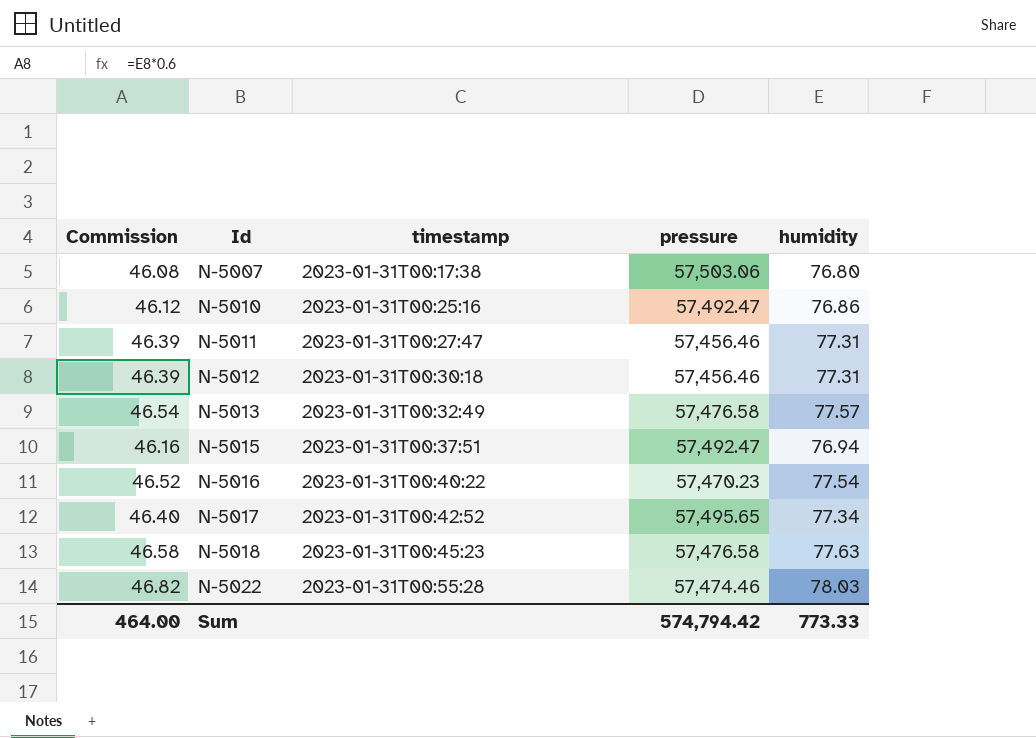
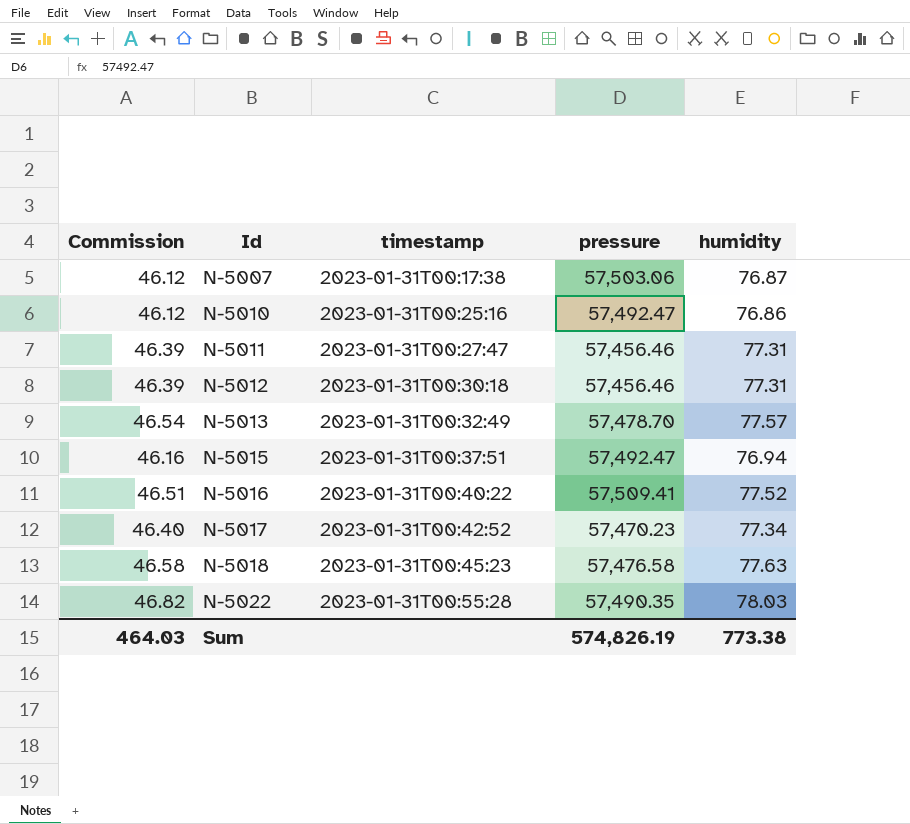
N-5007 | Commission: 46.08 -> 46.12
N-5007 | humidity: 76.80 -> 76.87
N-5013 | pressure: 57,476.58 -> 57,478.70
N-5016 | Commission: 46.52 -> 46.51
N-5016 | pressure: 57,470.23 -> 57,509.41
N-5016 | humidity: 77.54 -> 77.52
N-5017 | pressure: 57,495.65 -> 57,470.23
N-5022 | pressure: 57,474.46 -> 57,490.35
Sum | Commission: 464.00 -> 464.03
Sum | pressure: 574,794.42 -> 574,826.19
Sum | humidity: 773.33 -> 773.38

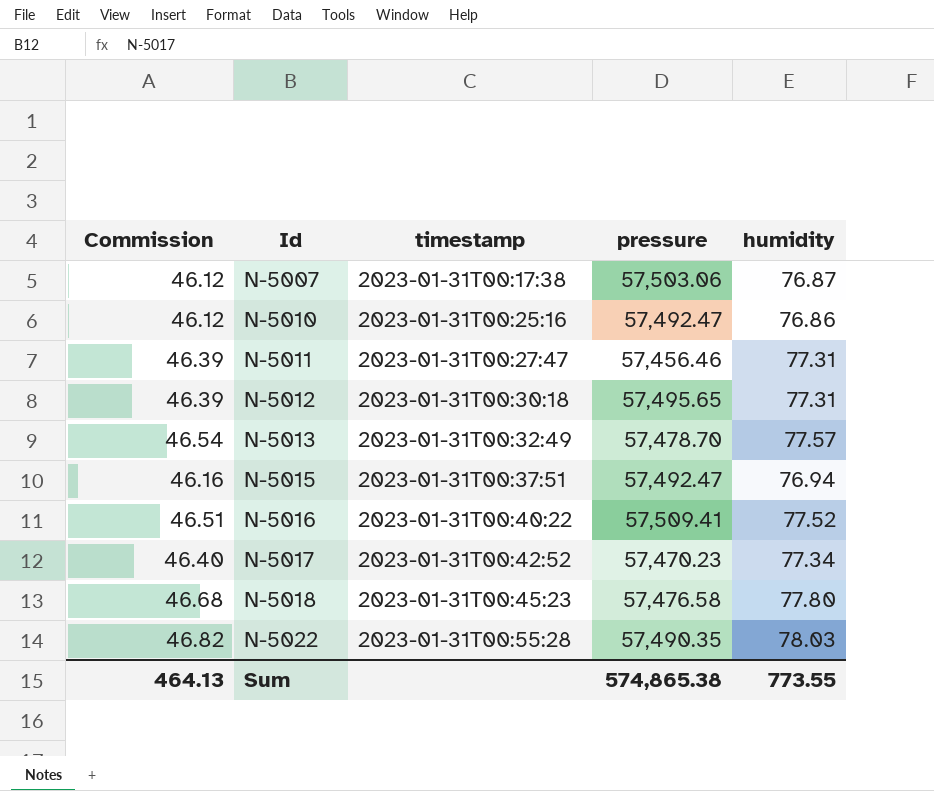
N-5012 | pressure: 57,456.46 -> 57,495.65
N-5018 | Commission: 46.58 -> 46.68
N-5018 | humidity: 77.63 -> 77.80
Sum | Commission: 464.03 -> 464.13
Sum | pressure: 574,826.19 -> 574,865.38
Sum | humidity: 773.38 -> 773.55

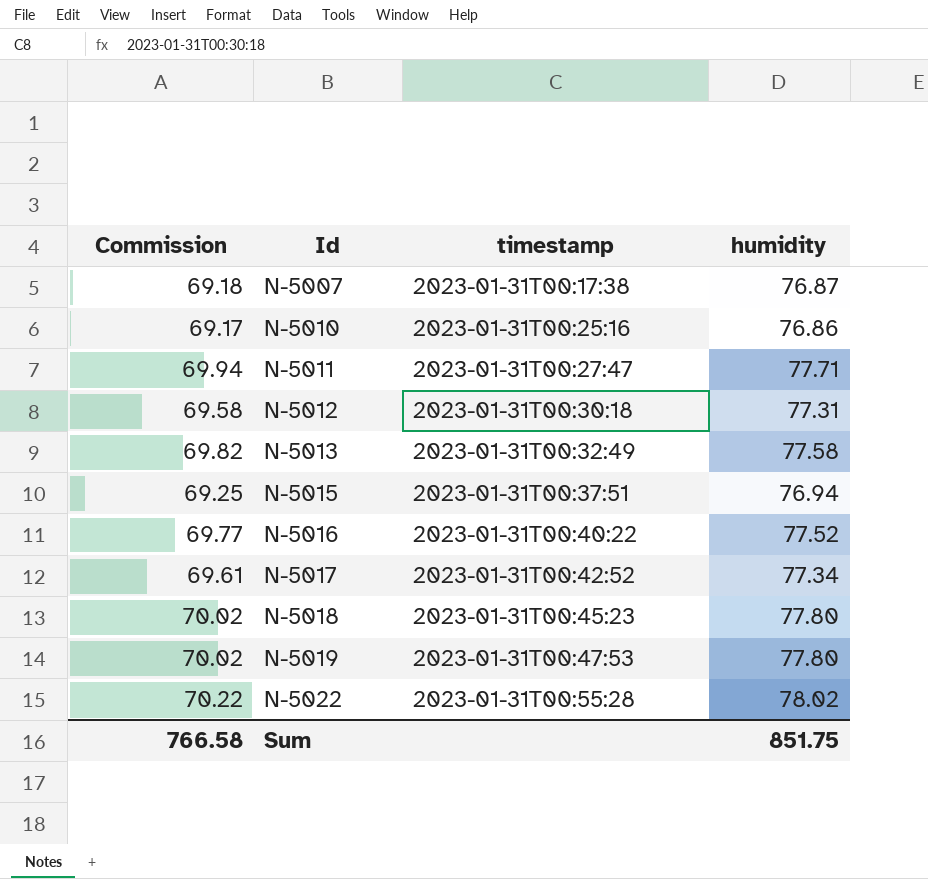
column pressure | position: 4 -> none
column Commission | formula: [humidity] * 0.6 -> [humidity] * 0.9
N-5011 | humidity: 77.31 -> 77.71
N-5013 | humidity: 77.57 -> 77.58
row N-5019: none -> 70.02 | 2023-01-31T00:47:53 | 77.80
N-5022 | humidity: 78.03 -> 78.02
Sum | Commission: 464.13 -> 766.58
Sum | humidity: 773.55 -> 851.75

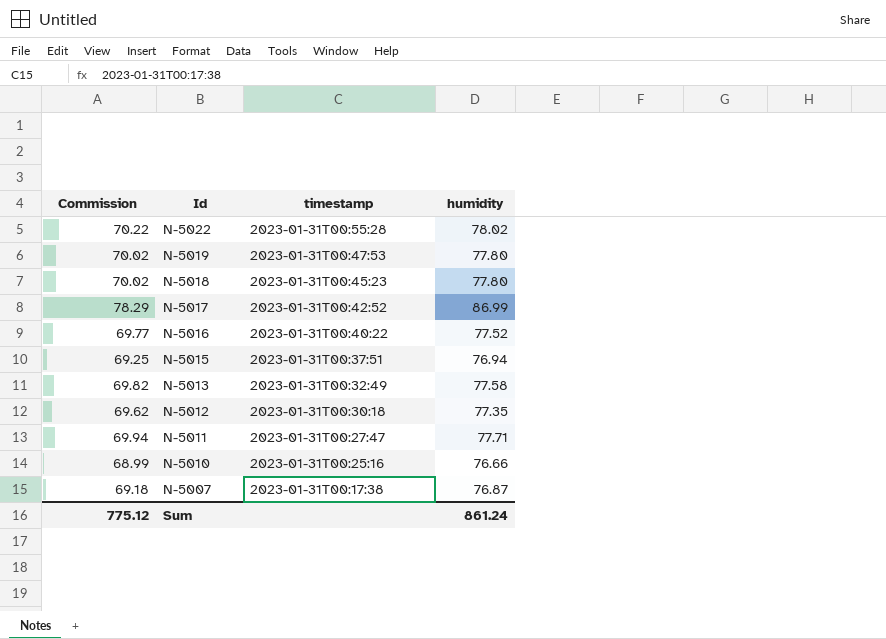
row order: Id ascending -> Id descending
N-5017 | Commission: 69.61 -> 78.29
N-5017 | humidity: 77.34 -> 86.99
N-5012 | Commission: 69.58 -> 69.62
N-5012 | humidity: 77.31 -> 77.35
N-5010 | Commission: 69.17 -> 68.99
N-5010 | humidity: 76.86 -> 76.66
Sum | Commission: 766.58 -> 775.12
Sum | humidity: 851.75 -> 861.24

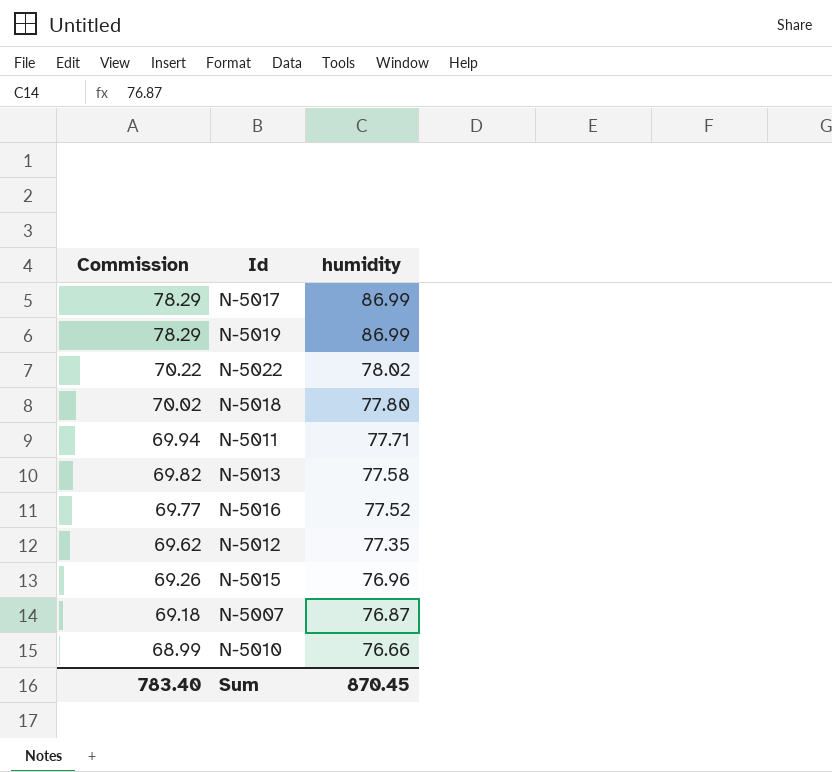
row order: Id descending -> Commission descending
column timestamp | position: 3 -> none
N-5019 | Commission: 70.02 -> 78.29
N-5019 | humidity: 77.80 -> 86.99
N-5015 | Commission: 69.25 -> 69.26
N-5015 | humidity: 76.94 -> 76.96
Sum | Commission: 775.12 -> 783.40
Sum | humidity: 861.24 -> 870.45

